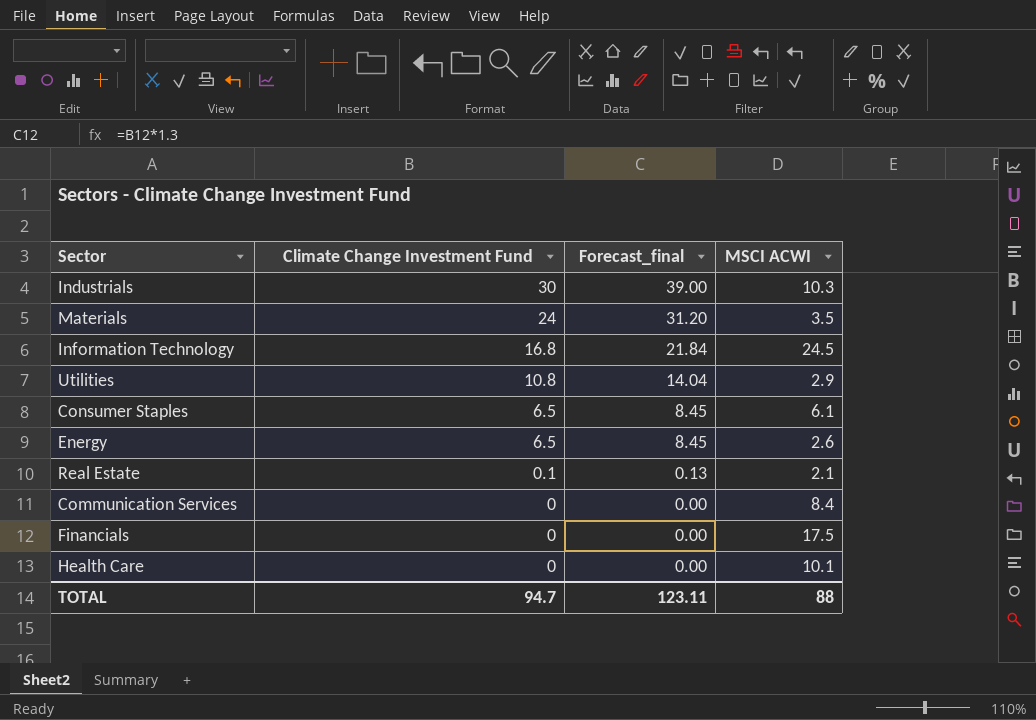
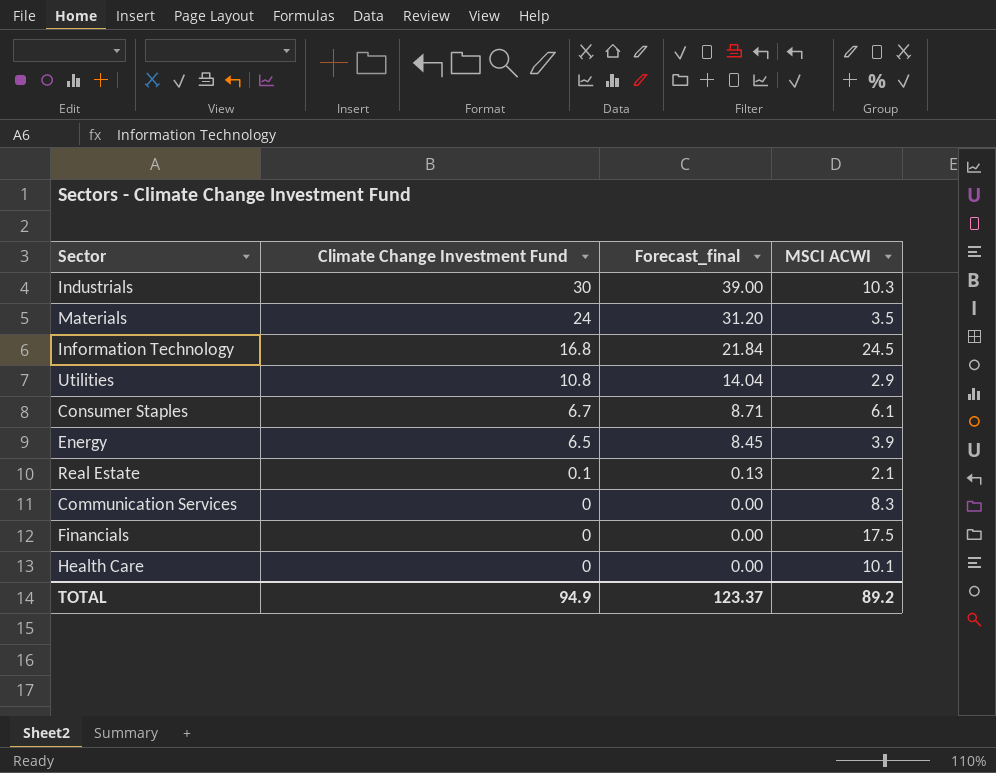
Consumer Staples | Climate Change Investment Fund: 6.5 -> 6.7
Consumer Staples | Forecast_final: 8.45 -> 8.71
Energy | MSCI ACWI: 2.6 -> 3.9
Communication Services | MSCI ACWI: 8.4 -> 8.3
TOTAL | Climate Change Investment Fund: 94.7 -> 94.9
TOTAL | Forecast_final: 123.11 -> 123.37
TOTAL | MSCI ACWI: 88 -> 89.2

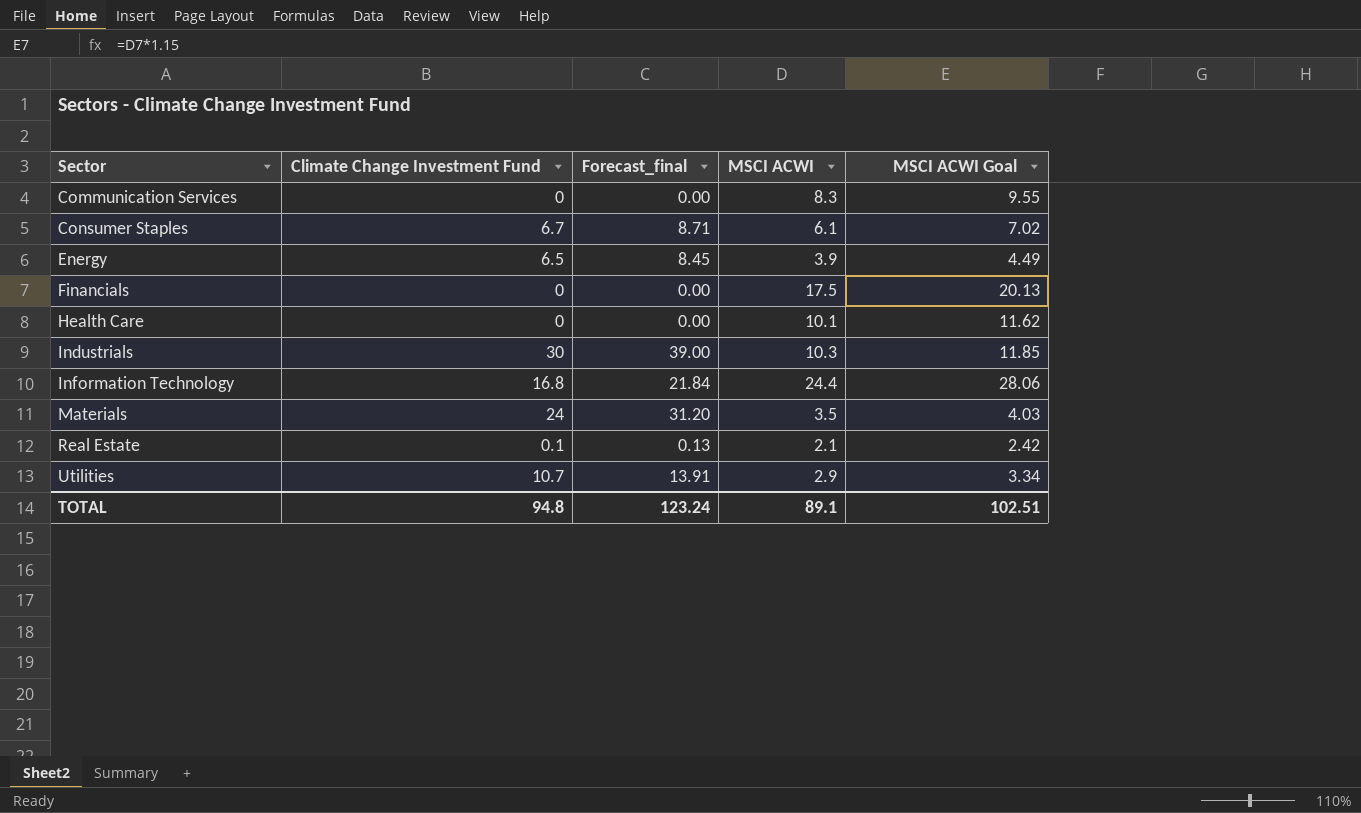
row order: Climate Change Investment Fund descending -> Sector ascending
column MSCI ACWI Goal | formula: none -> [MSCI ACWI] * 1.15
Information Technology | MSCI ACWI: 24.5 -> 24.4
Utilities | Climate Change Investment Fund: 10.8 -> 10.7
Utilities | Forecast_final: 14.04 -> 13.91
TOTAL | Climate Change Investment Fund: 94.9 -> 94.8
TOTAL | Forecast_final: 123.37 -> 123.24
TOTAL | MSCI ACWI: 89.2 -> 89.1

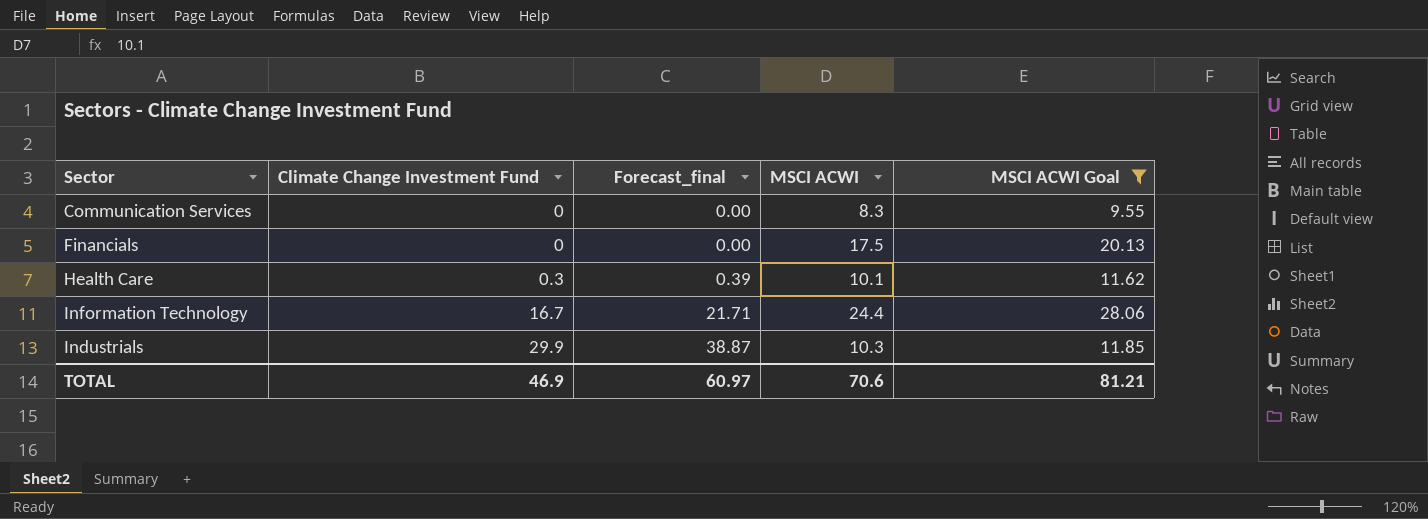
filter: none -> MSCI ACWI Goal >= 9.55
row order: Sector ascending -> Climate Change Investment Fund ascending
Health Care | Climate Change Investment Fund: 0 -> 0.3
Health Care | Forecast_final: 0.00 -> 0.39
Information Technology | Climate Change Investment Fund: 16.8 -> 16.7
Information Technology | Forecast_final: 21.84 -> 21.71
Industrials | Climate Change Investment Fund: 30 -> 29.9
Industrials | Forecast_final: 39.00 -> 38.87
TOTAL | Climate Change Investment Fund: 94.8 -> 46.9
TOTAL | Forecast_final: 123.24 -> 60.97
TOTAL | MSCI ACWI: 89.1 -> 70.6
TOTAL | MSCI ACWI Goal: 102.51 -> 81.21

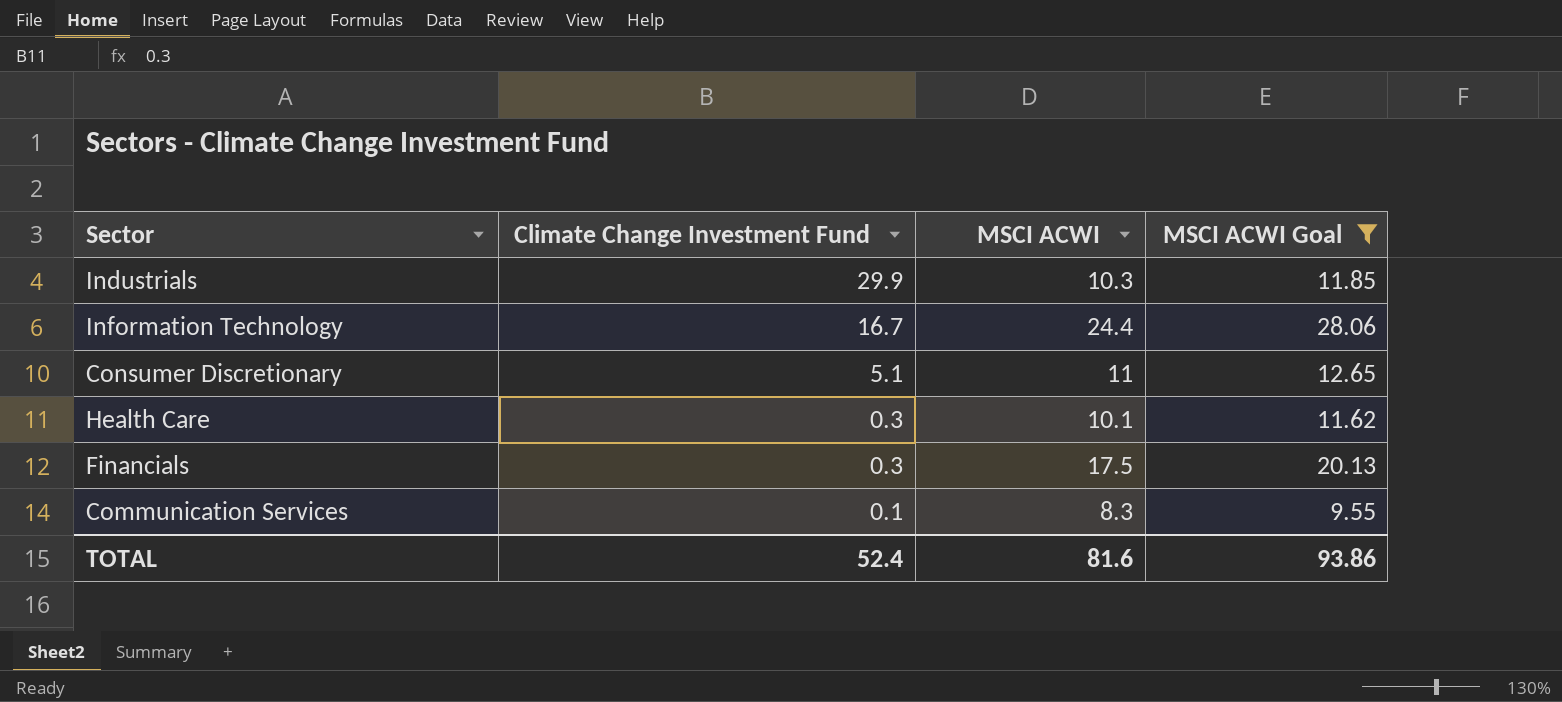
row order: Climate Change Investment Fund ascending -> Climate Change Investment Fund descending
column Forecast_final | formula: [Climate Change Investment Fund] * 1.3 -> none
row Consumer Discretionary: none -> 5.1 | 11 | 12.65
Financials | Climate Change Investment Fund: 0 -> 0.3
Communication Services | Climate Change Investment Fund: 0 -> 0.1
TOTAL | Climate Change Investment Fund: 46.9 -> 52.4
TOTAL | MSCI ACWI: 70.6 -> 81.6
TOTAL | MSCI ACWI Goal: 81.21 -> 93.86

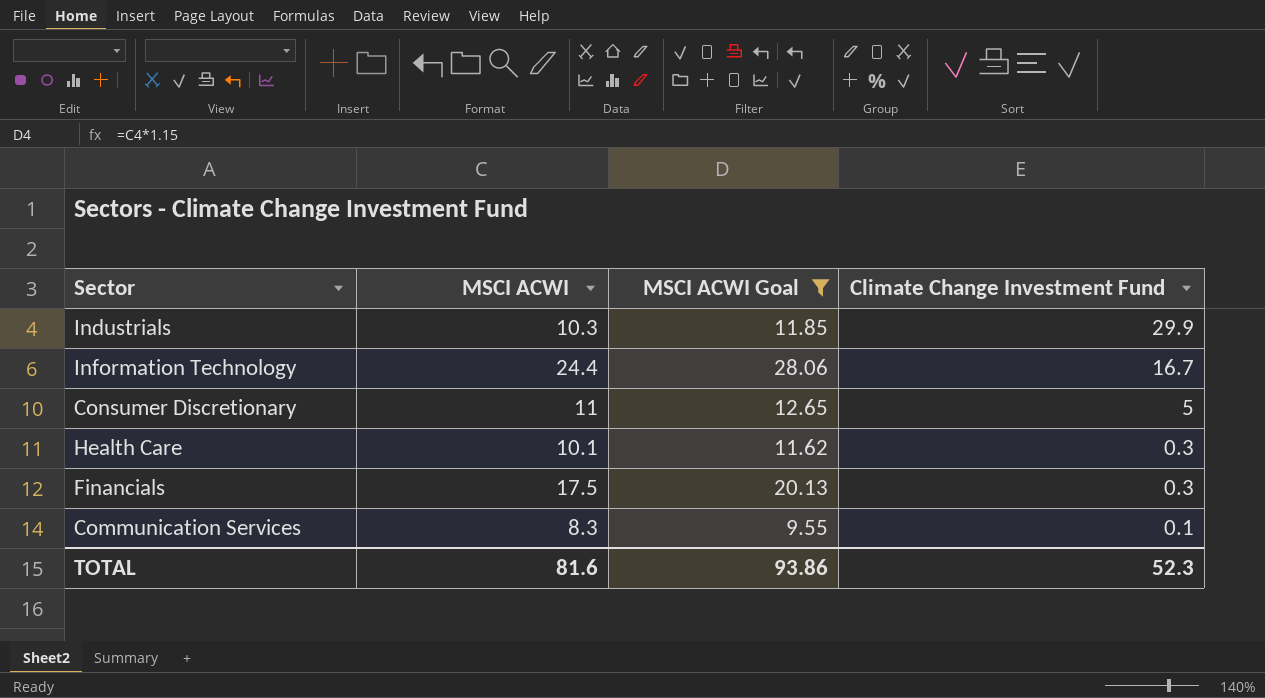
column Climate Change Investment Fund | position: 2 -> 4
Consumer Discretionary | Climate Change Investment Fund: 5.1 -> 5
TOTAL | Climate Change Investment Fund: 52.4 -> 52.3

